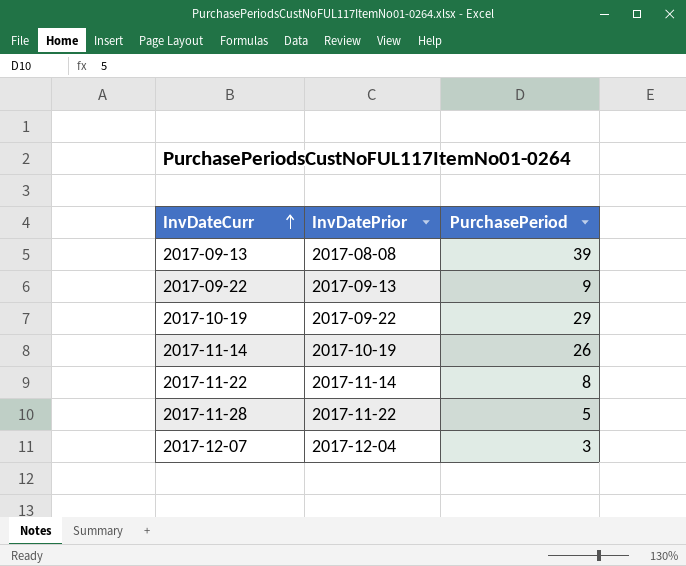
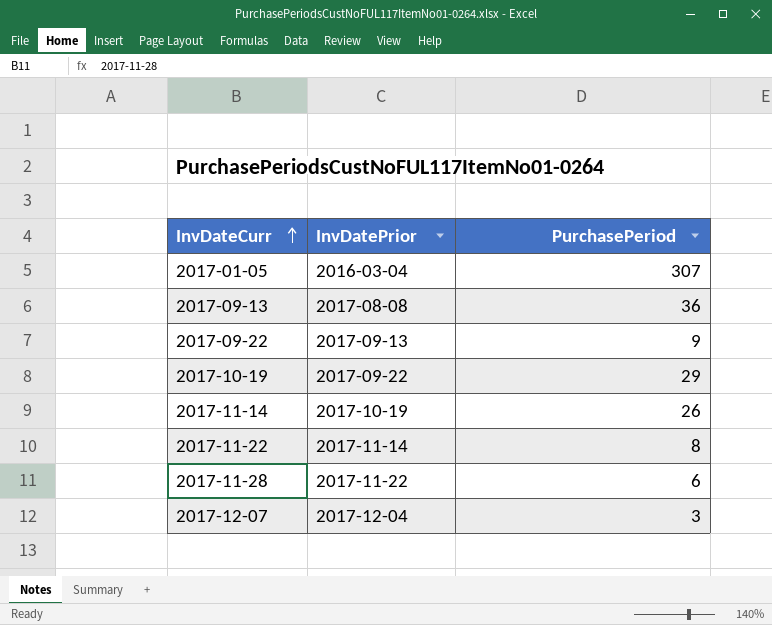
row 2017-01-05: none -> 2016-03-04 | 307
2017-09-13 | PurchasePeriod: 39 -> 36
2017-11-28 | PurchasePeriod: 5 -> 6

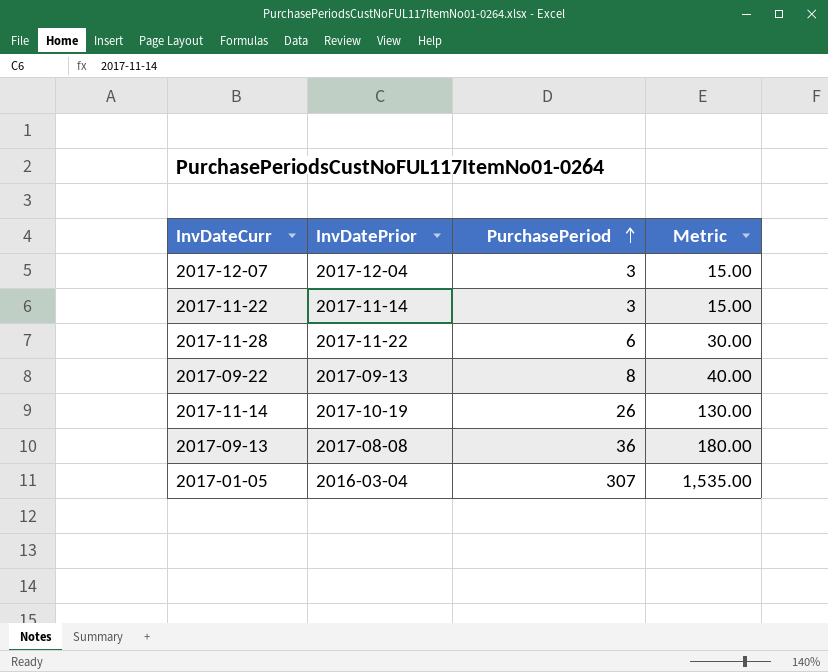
row order: InvDateCurr ascending -> PurchasePeriod ascending
column Metric | formula: none -> [PurchasePeriod] * 5
row 2017-10-19: 2017-09-22 | 29 -> none
2017-11-22 | PurchasePeriod: 8 -> 3
2017-09-22 | PurchasePeriod: 9 -> 8

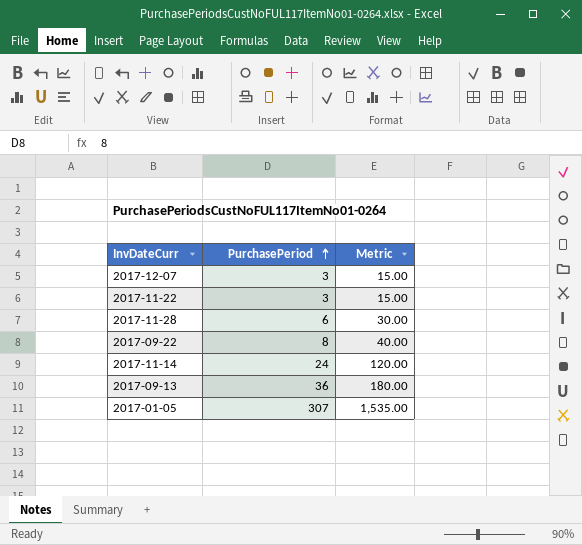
column InvDatePrior | position: 2 -> none
2017-11-14 | PurchasePeriod: 26 -> 24
2017-11-14 | Metric: 130.00 -> 120.00

